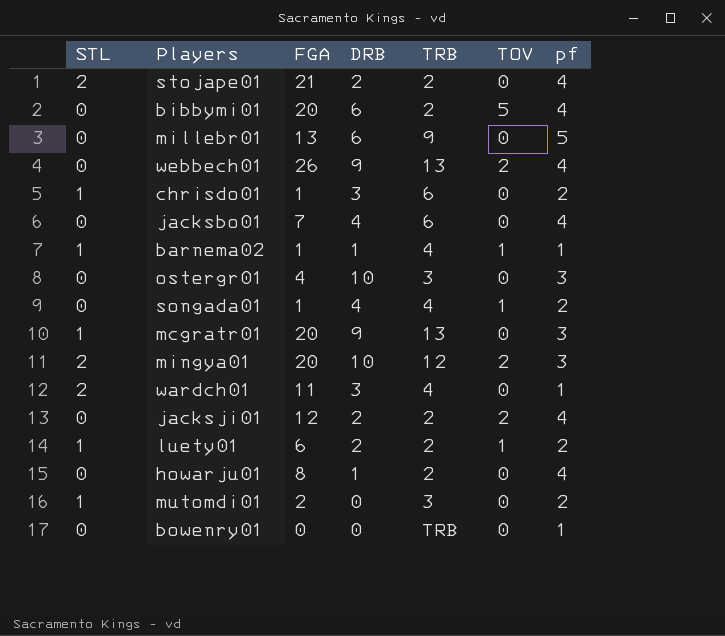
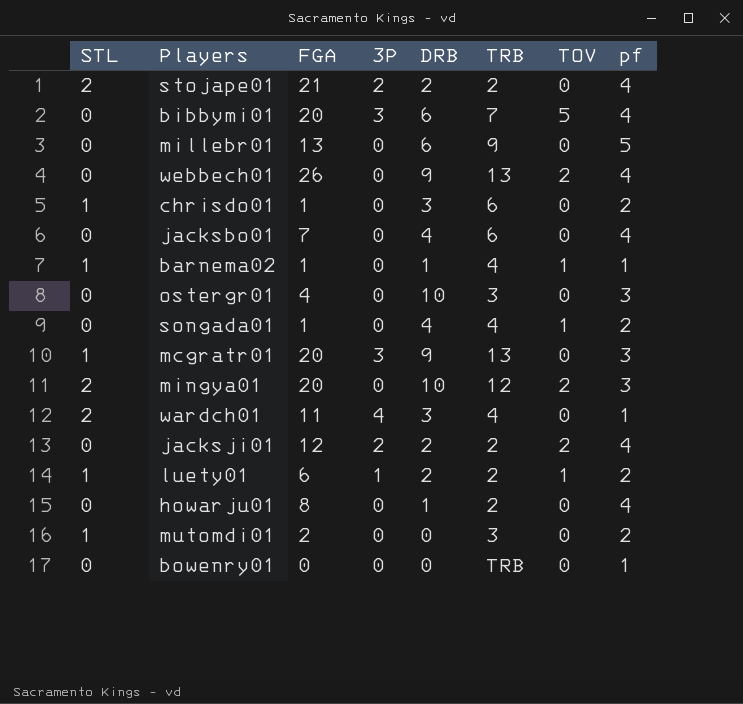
column 3P | position: none -> 4
bibbymi01 | TRB: 2 -> 7

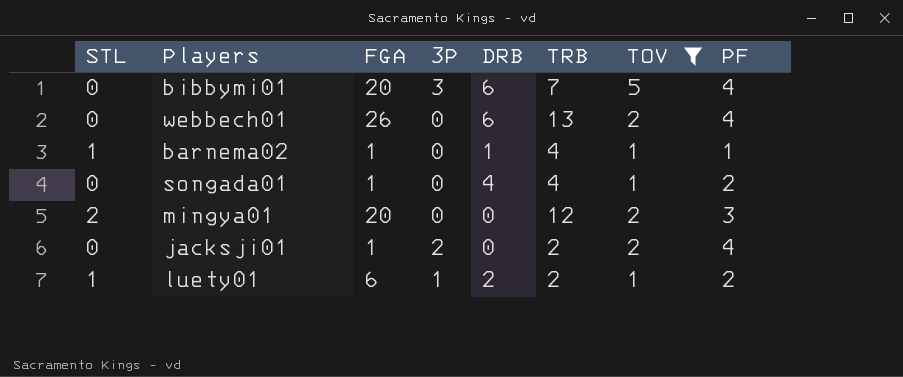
filter: none -> TOV != 0
column name: pf -> PF
webbech01 | DRB: 9 -> 6
mingya01 | DRB: 10 -> 0
jacksji01 | FGA: 12 -> 1
jacksji01 | DRB: 2 -> 0

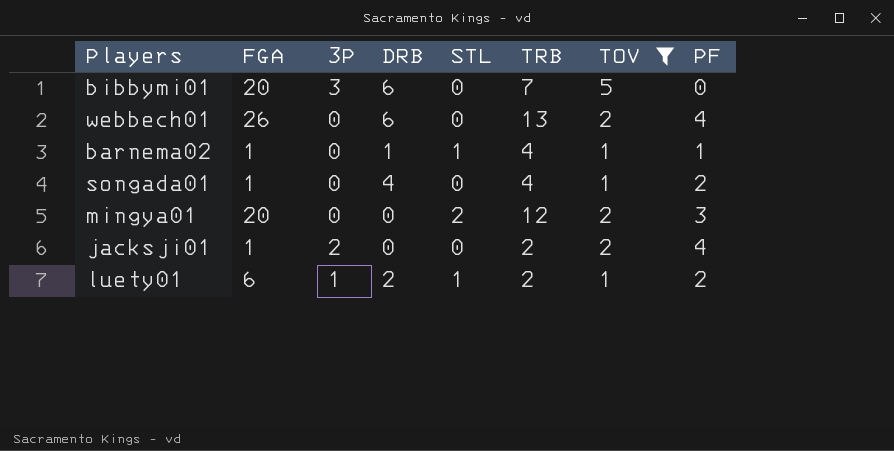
column STL | position: 1 -> 5
bibbymi01 | PF: 4 -> 0

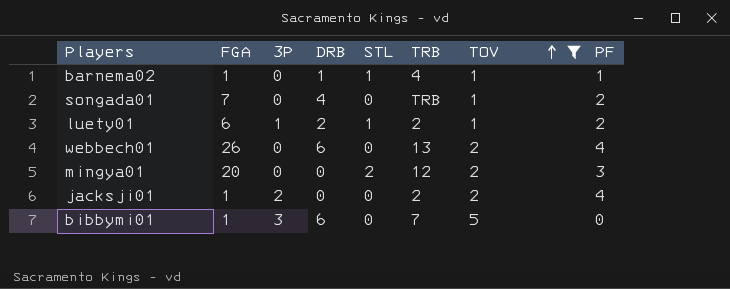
row order: none -> TOV ascending
songada01 | FGA: 1 -> 7
songada01 | TRB: 4 -> TRB
bibbymi01 | FGA: 20 -> 1

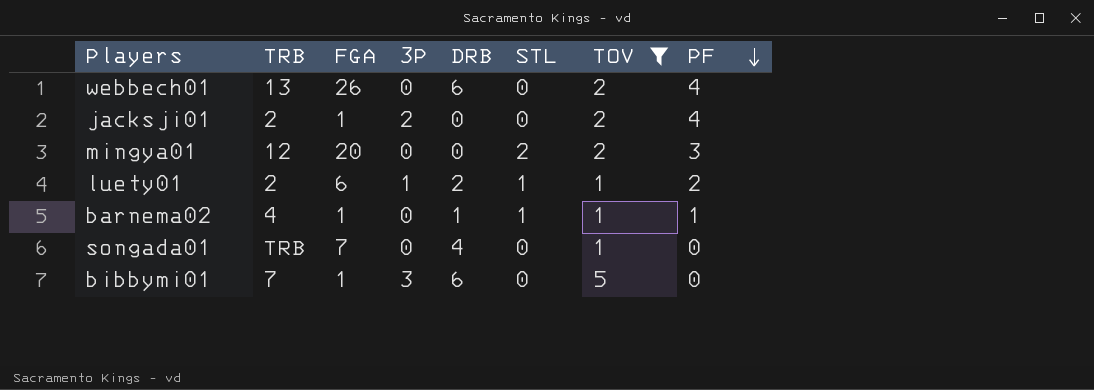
row order: TOV ascending -> PF descending
column TRB | position: 6 -> 2
songada01 | PF: 2 -> 0

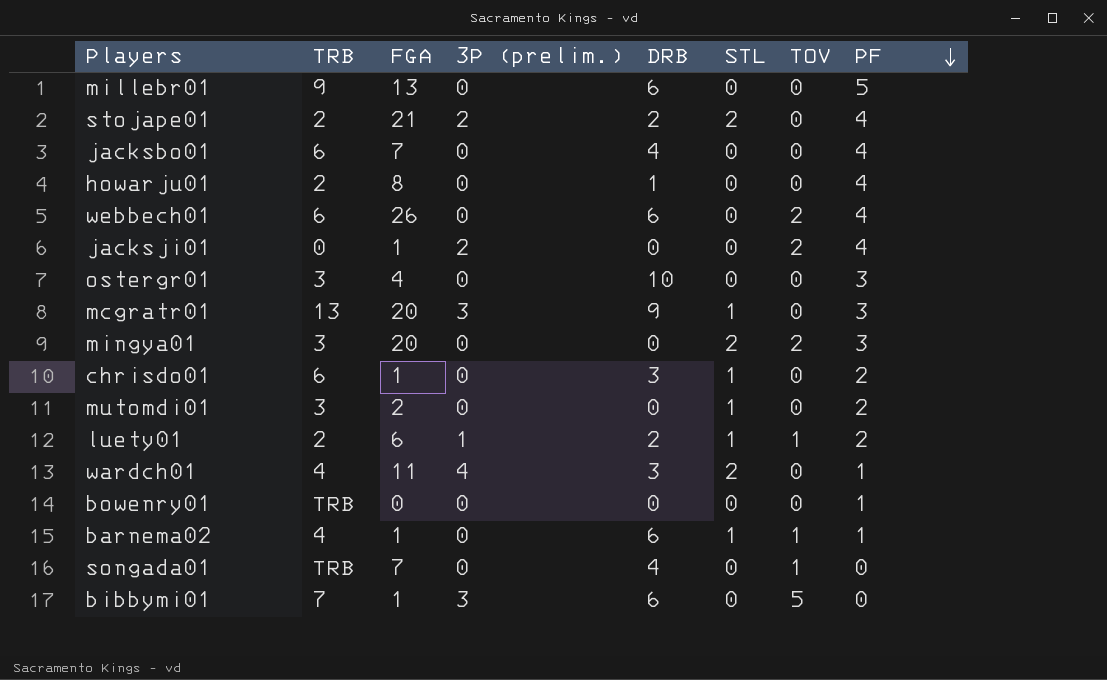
filter: TOV != 0 -> none
column name: 3P -> 3P (prelim.)
webbech01 | TRB: 13 -> 6
jacksji01 | TRB: 2 -> 0
mingya01 | TRB: 12 -> 3
barnema02 | DRB: 1 -> 6

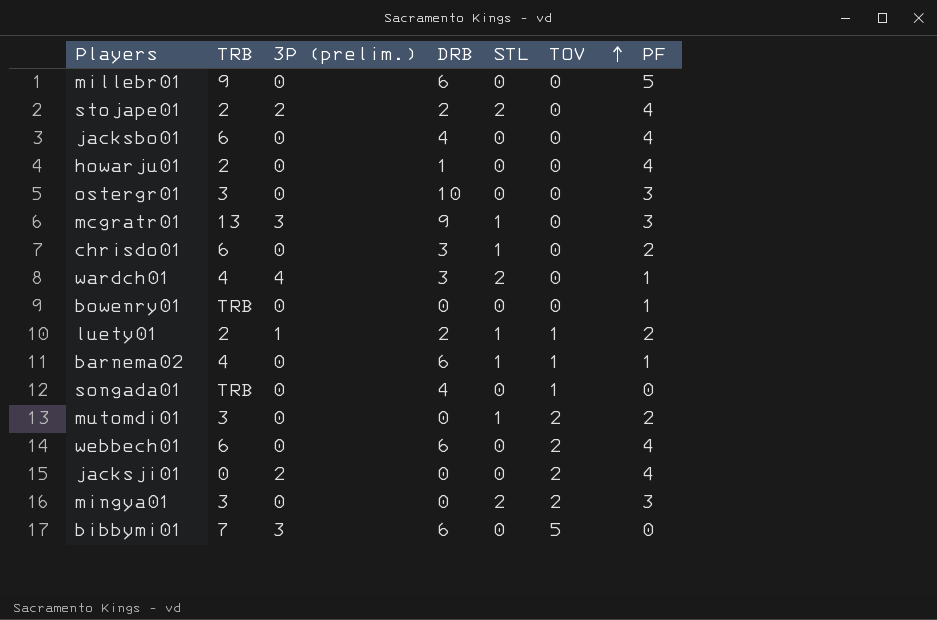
row order: PF descending -> TOV ascending
column FGA | position: 3 -> none
mutomdi01 | TOV: 0 -> 2

